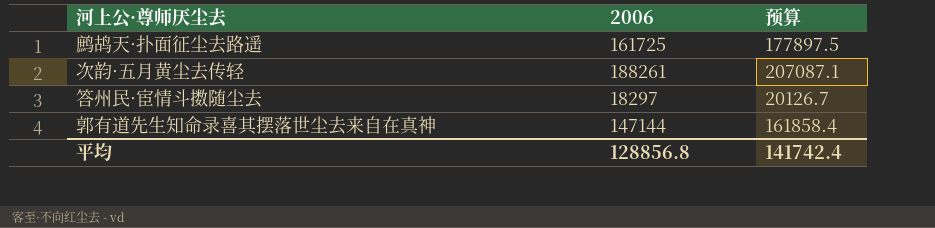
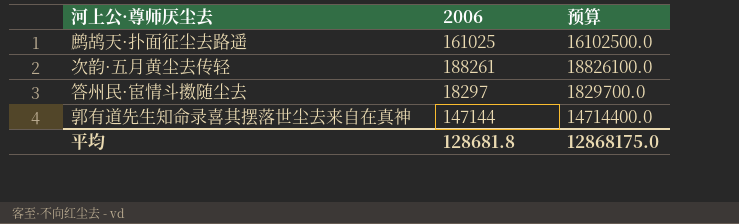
column 预算 | formula: [2006] * 1.1 -> [2006] * 100
鹧鸪天·扑面征尘去路遥 | 2006: 161725 -> 161025
平均 | 2006: 128856.8 -> 128681.8
平均 | 预算: 141742.4 -> 12868175.0

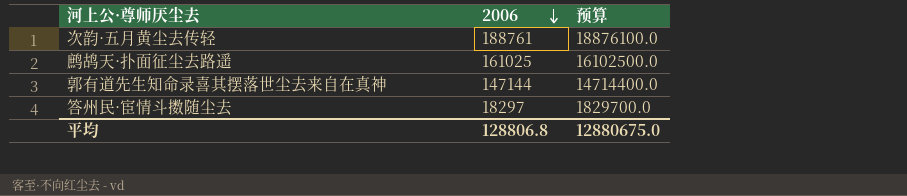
row order: none -> 2006 descending
次韵·五月黄尘去传轻 | 2006: 188261 -> 188761
次韵·五月黄尘去传轻 | 预算: 18826100.0 -> 18876100.0
平均 | 2006: 128681.8 -> 128806.8
平均 | 预算: 12868175.0 -> 12880675.0

